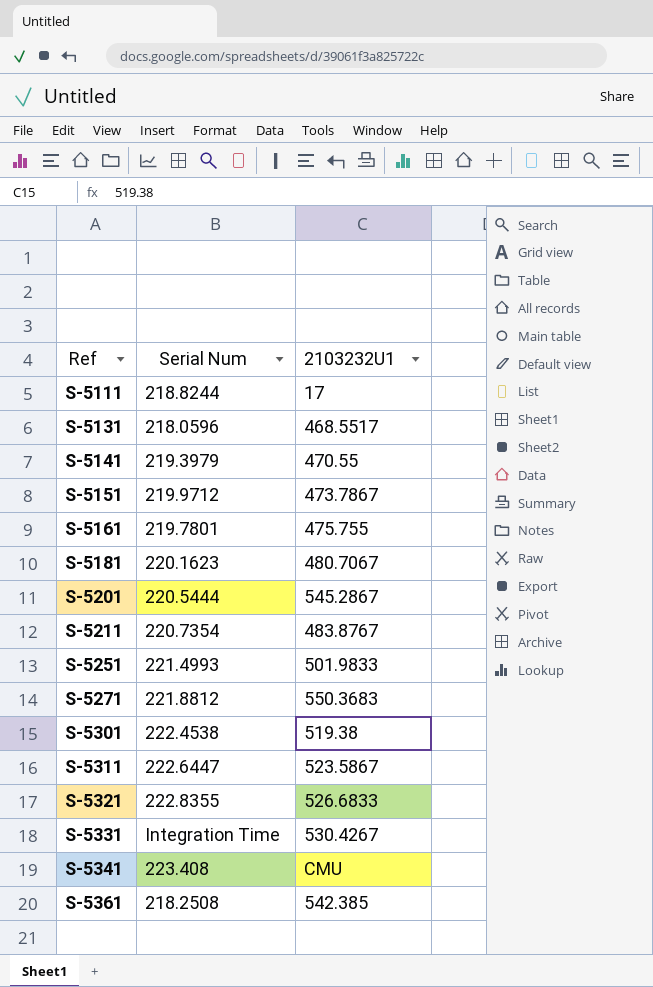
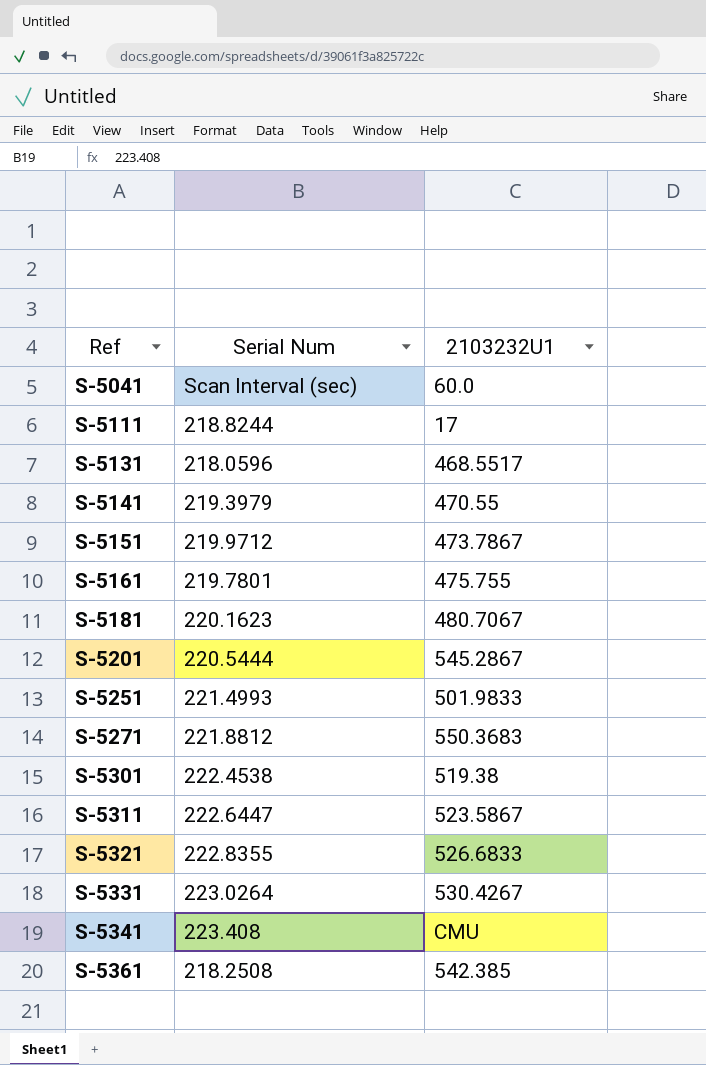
row S-5211: 220.7354 | 483.8767 -> none
row S-5041: none -> Scan Interval (sec) | 60.0
S-5331 | Serial Num: Integration Time -> 223.0264

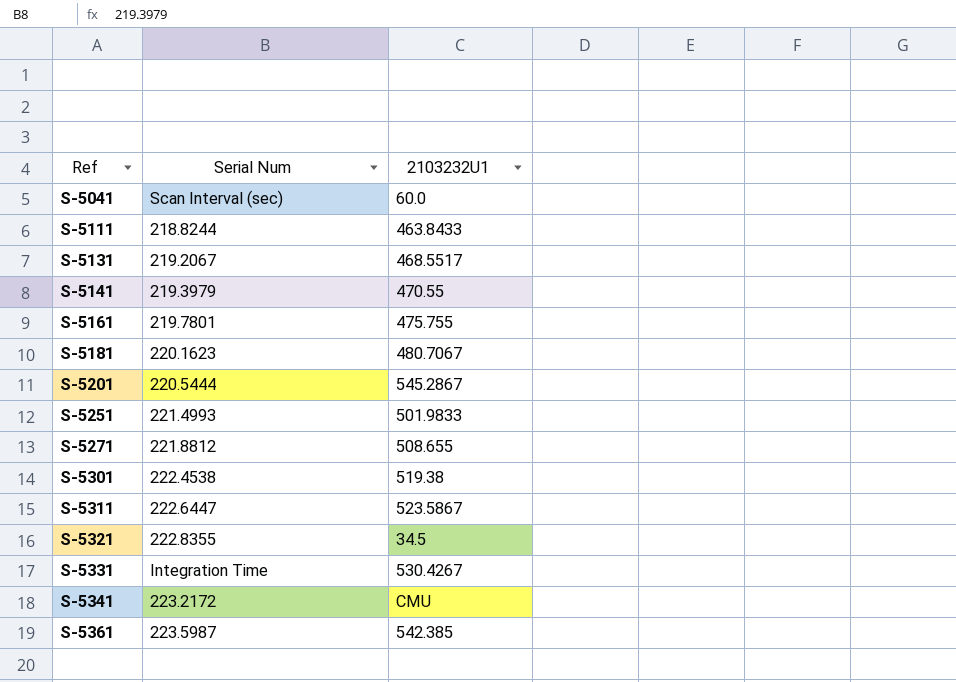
row S-5151: 219.9712 | 473.7867 -> none
S-5111 | 2103232U1: 17 -> 463.8433
S-5131 | Serial Num: 218.0596 -> 219.2067
S-5271 | 2103232U1: 550.3683 -> 508.655
S-5321 | 2103232U1: 526.6833 -> 34.5
S-5331 | Serial Num: 223.0264 -> Integration Time
S-5341 | Serial Num: 223.408 -> 223.2172
S-5361 | Serial Num: 218.2508 -> 223.5987

